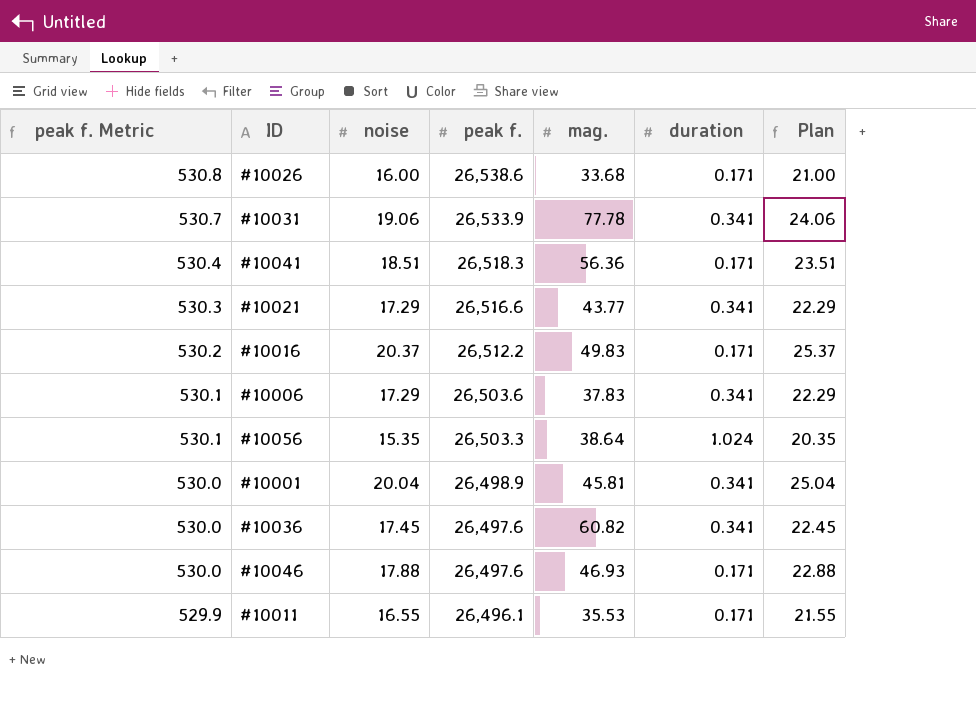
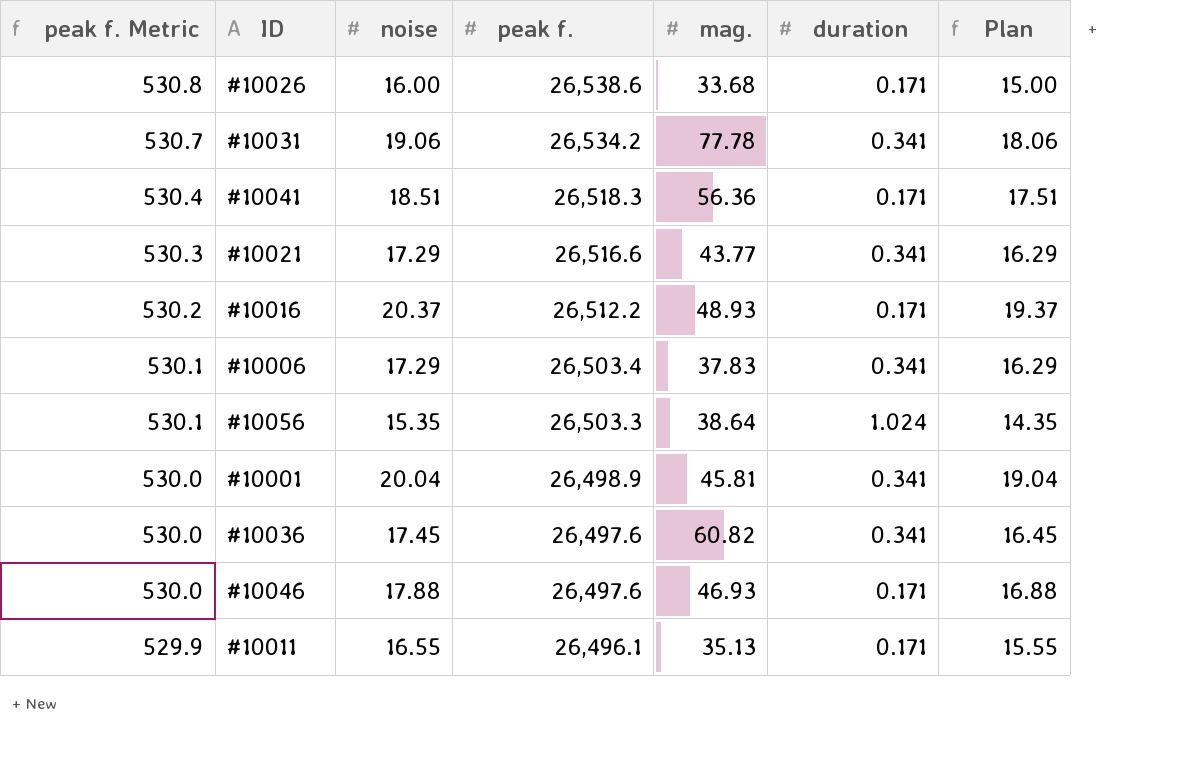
column Plan | formula: [noise] + 5 -> [noise] - 1
#10031 | peak f.: 26,533.9 -> 26,534.2
#10016 | mag.: 49.83 -> 48.93
#10006 | peak f.: 26,503.6 -> 26,503.4
#10011 | mag.: 35.53 -> 35.13

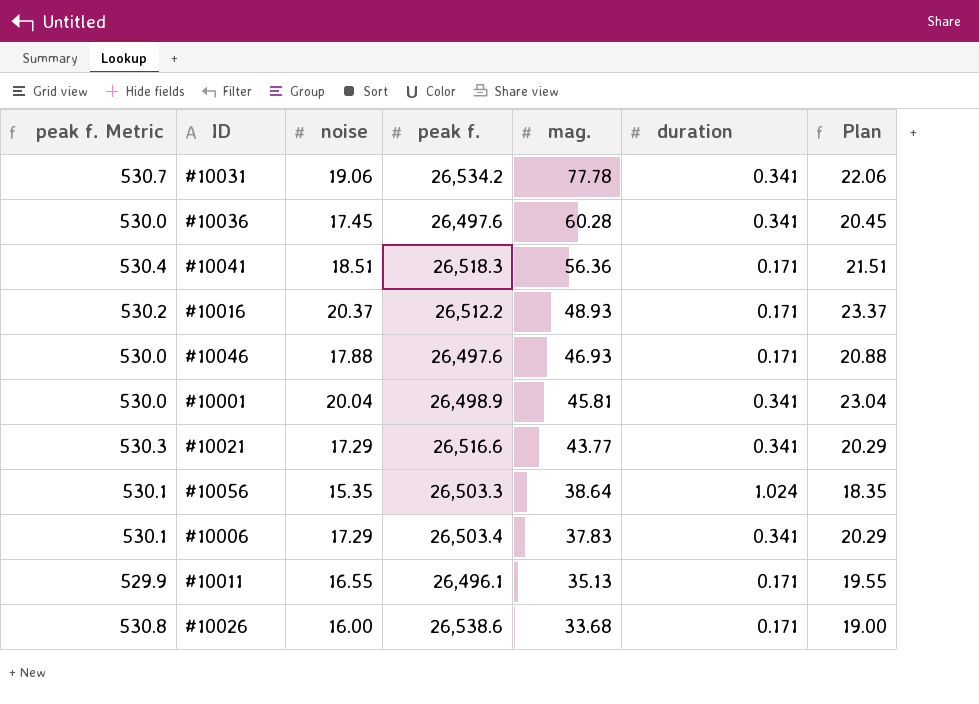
row order: peak f. Metric descending -> mag. descending
column Plan | formula: [noise] - 1 -> [noise] + 3
#10036 | mag.: 60.82 -> 60.28

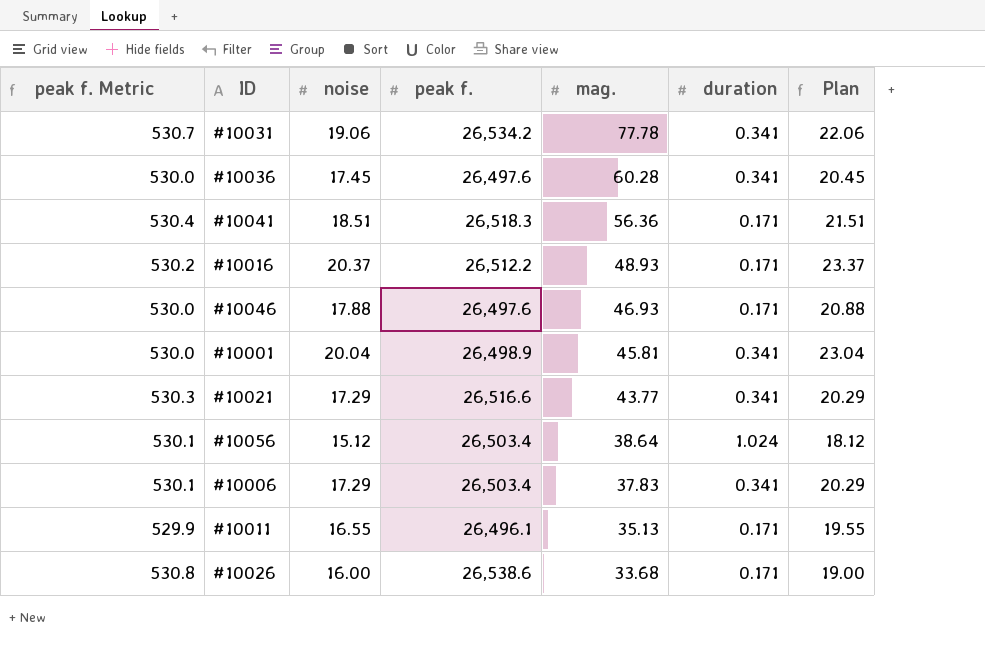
#10056 | noise: 15.35 -> 15.12
#10056 | peak f.: 26,503.3 -> 26,503.4
#10056 | Plan: 18.35 -> 18.12

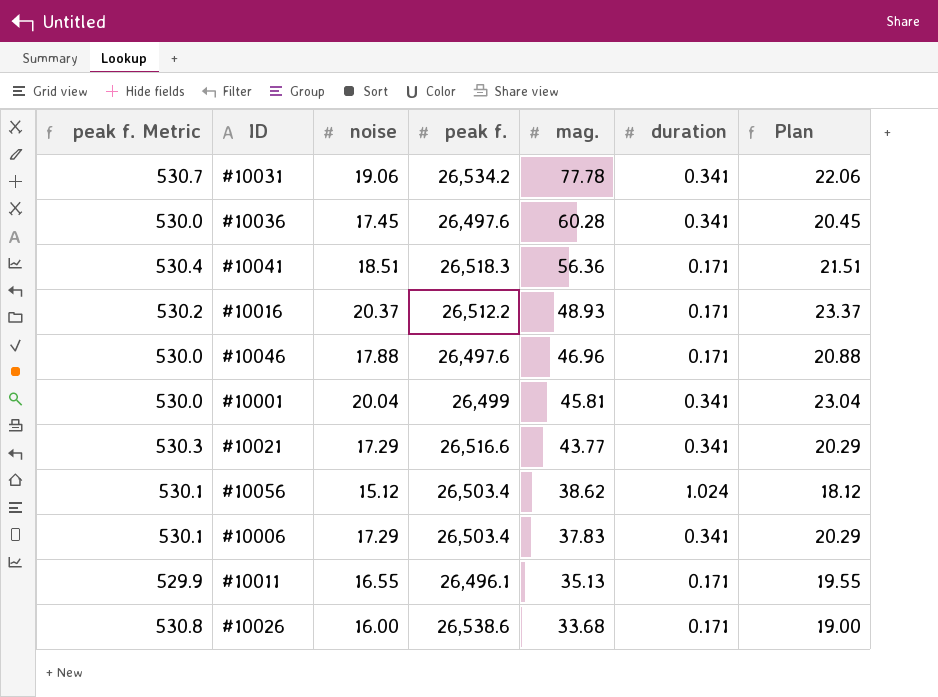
#10046 | mag.: 46.93 -> 46.96
#10001 | peak f.: 26,498.9 -> 26,499
#10056 | mag.: 38.64 -> 38.62

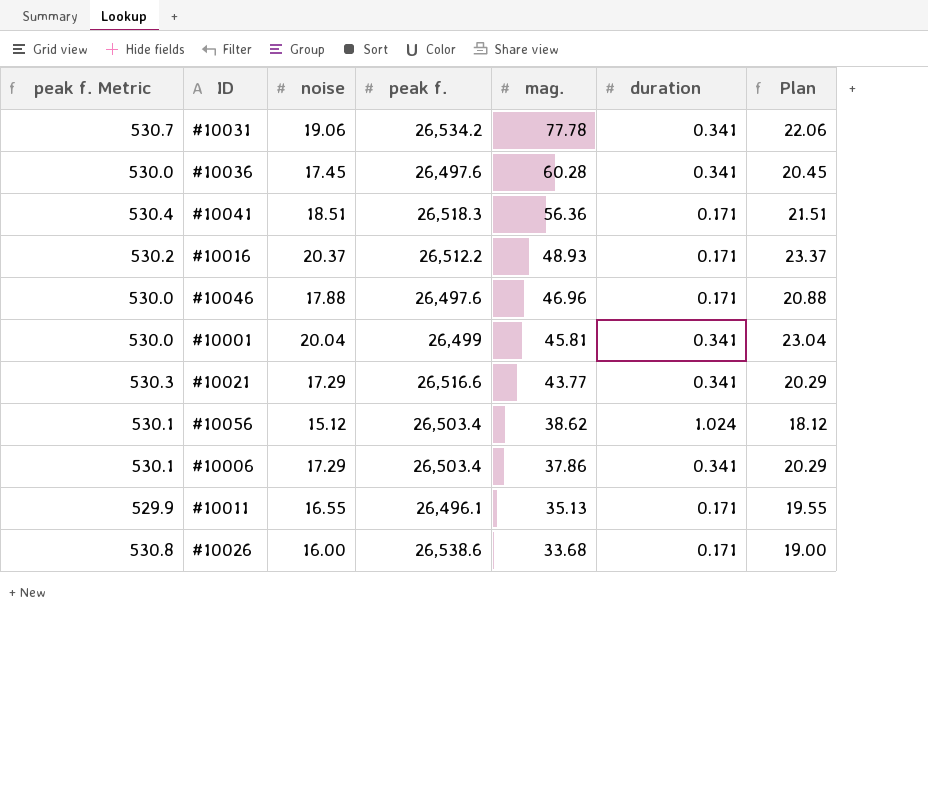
#10006 | mag.: 37.83 -> 37.86

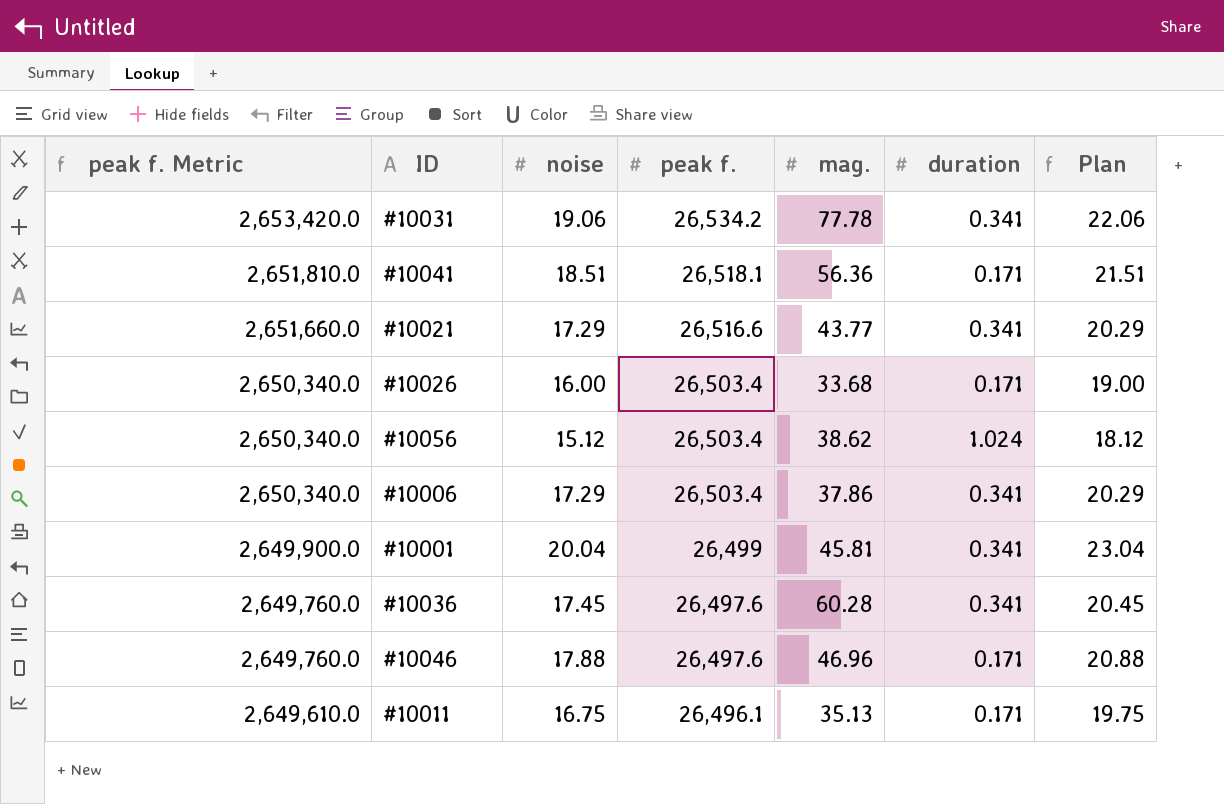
row order: mag. descending -> peak f. Metric descending
column peak f. Metric | formula: [peak f.] * 0.02 -> [peak f.] * 100
row #10016: 530.2 | 20.37 | 26,512.2 | 48.93 | 0.171 | 23.37 -> none
#10041 | peak f.: 26,518.3 -> 26,518.1
#10026 | peak f.: 26,538.6 -> 26,503.4
#10011 | noise: 16.55 -> 16.75
#10011 | Plan: 19.55 -> 19.75

